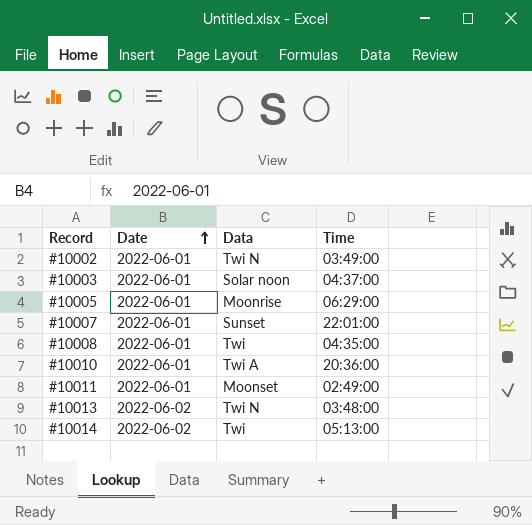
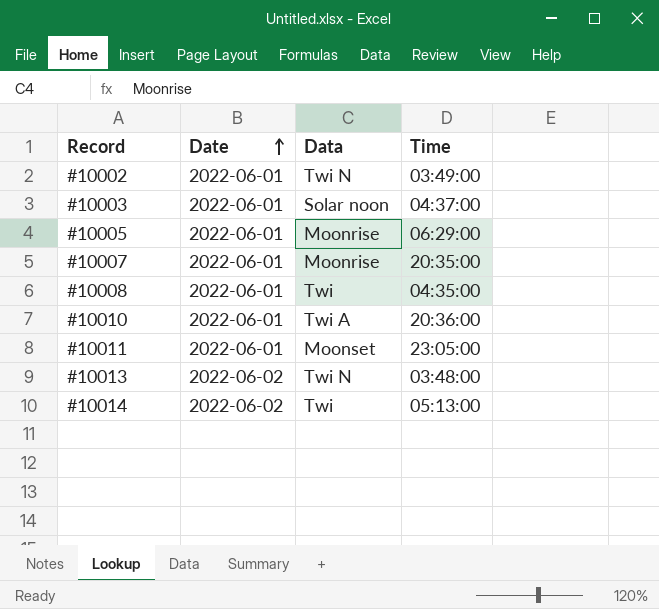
#10007 | Data: Sunset -> Moonrise
#10007 | Time: 22:01:00 -> 20:35:00
#10011 | Time: 02:49:00 -> 23:05:00

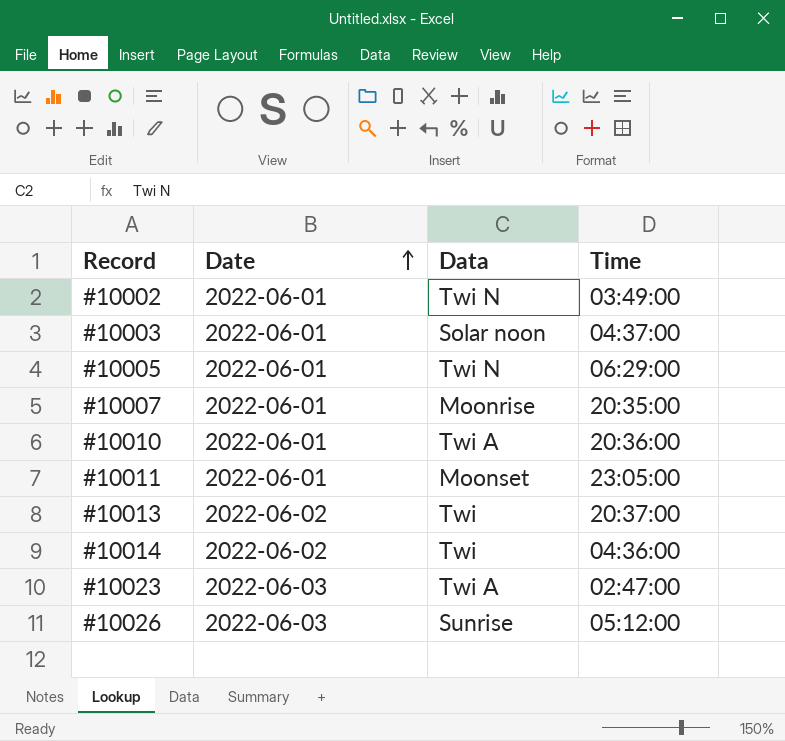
row #10008: 2022-06-01 | Twi | 04:35:00 -> none
#10005 | Data: Moonrise -> Twi N
#10013 | Data: Twi N -> Twi
#10013 | Time: 03:48:00 -> 20:37:00
#10014 | Time: 05:13:00 -> 04:36:00
row #10023: none -> 2022-06-03 | Twi A | 02:47:00
row #10026: none -> 2022-06-03 | Sunrise | 05:12:00

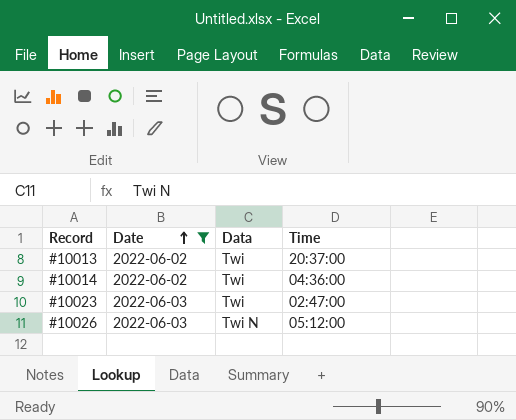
filter: none -> Date != 2022-06-01
#10023 | Data: Twi A -> Twi
#10026 | Data: Sunrise -> Twi N

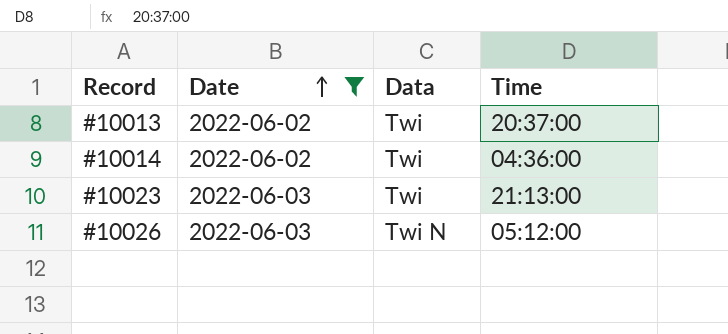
#10023 | Time: 02:47:00 -> 21:13:00

